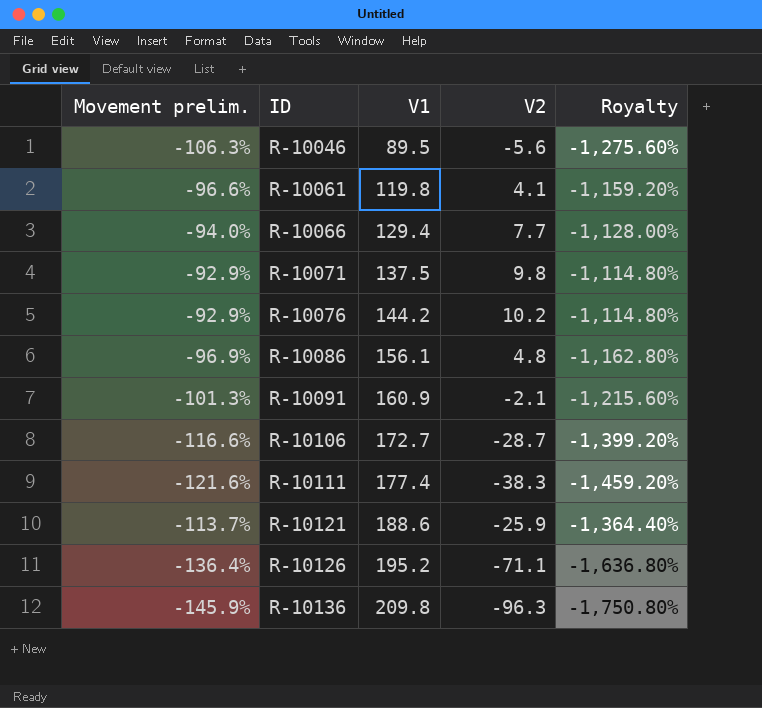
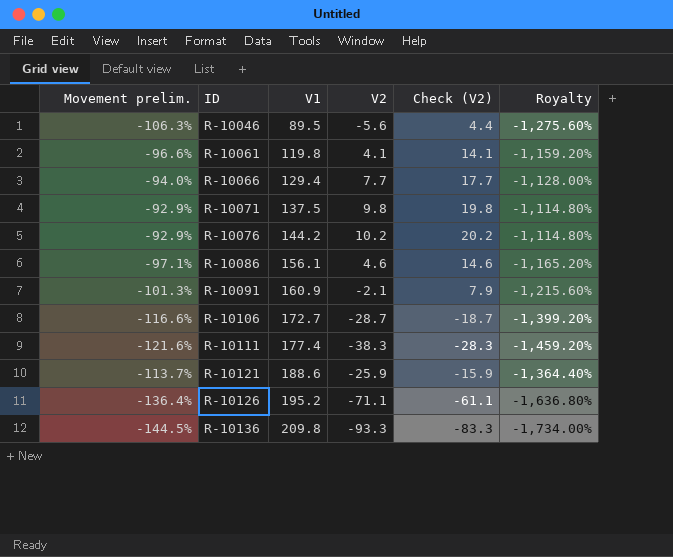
column Check (V2) | formula: none -> [V2] + 10
R-10086 | Movement prelim.: -96.9% -> -97.1%
R-10086 | V2: 4.8 -> 4.6
R-10086 | Royalty: -1,162.80% -> -1,165.20%
R-10136 | Movement prelim.: -145.9% -> -144.5%
R-10136 | V2: -96.3 -> -93.3
R-10136 | Royalty: -1,750.80% -> -1,734.00%

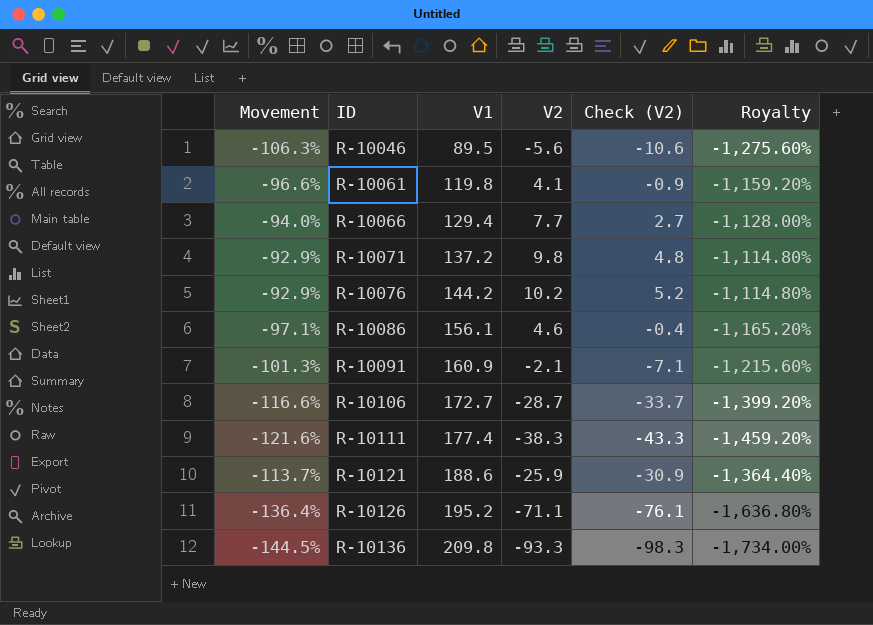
column name: Movement prelim. -> Movement
column Check (V2) | formula: [V2] + 10 -> [V2] - 5
R-10071 | V1: 137.5 -> 137.2

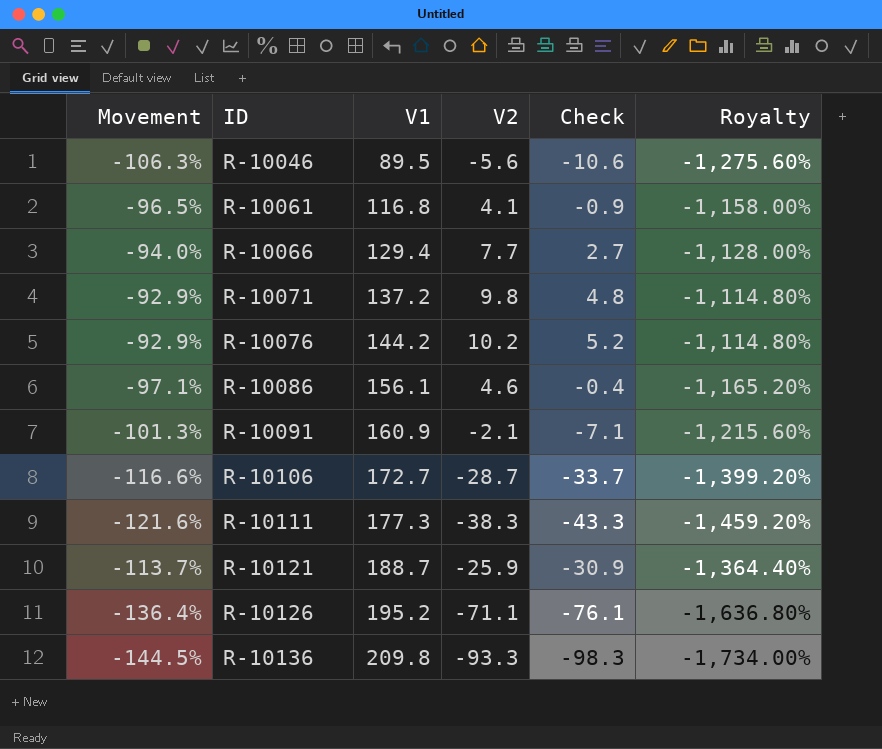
column name: Check (V2) -> Check
R-10061 | Movement: -96.6% -> -96.5%
R-10061 | V1: 119.8 -> 116.8
R-10061 | Royalty: -1,159.20% -> -1,158.00%
R-10111 | V1: 177.4 -> 177.3
R-10121 | V1: 188.6 -> 188.7

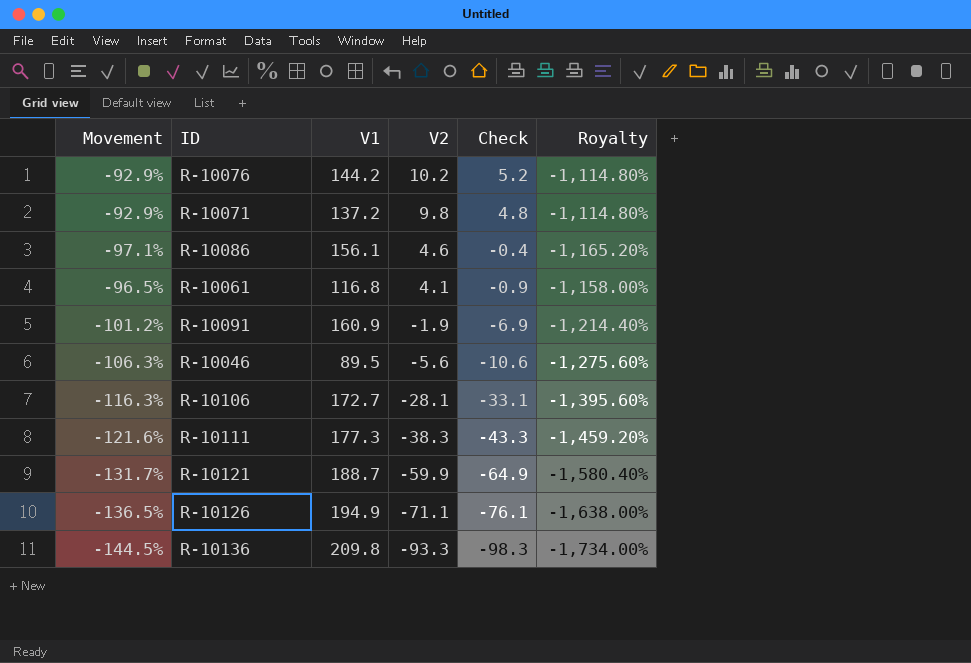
row order: ID ascending -> V2 descending
row R-10066: -94.0% | 129.4 | 7.7 | 2.7 | -1,128.00% -> none
R-10091 | Movement: -101.3% -> -101.2%
R-10091 | V2: -2.1 -> -1.9
R-10091 | Check: -7.1 -> -6.9
R-10091 | Royalty: -1,215.60% -> -1,214.40%
R-10106 | Movement: -116.6% -> -116.3%
R-10106 | V2: -28.7 -> -28.1
R-10106 | Check: -33.7 -> -33.1
R-10106 | Royalty: -1,399.20% -> -1,395.60%
R-10121 | Movement: -113.7% -> -131.7%
R-10121 | V2: -25.9 -> -59.9
R-10121 | Check: -30.9 -> -64.9
R-10121 | Royalty: -1,364.40% -> -1,580.40%
R-10126 | Movement: -136.4% -> -136.5%
R-10126 | V1: 195.2 -> 194.9
R-10126 | Royalty: -1,636.80% -> -1,638.00%

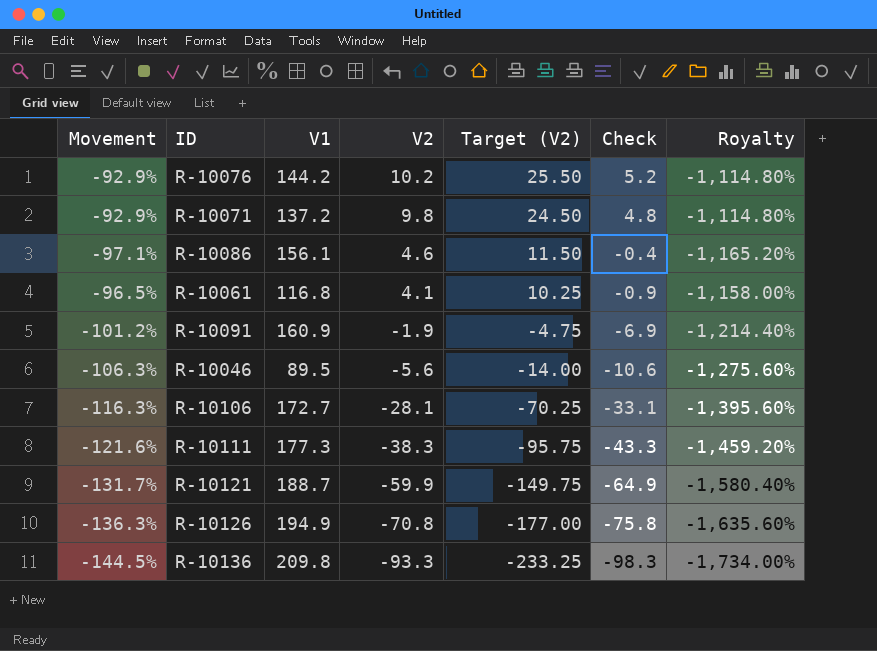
column Target (V2) | formula: none -> [V2] * 2.5
R-10126 | Movement: -136.5% -> -136.3%
R-10126 | V2: -71.1 -> -70.8
R-10126 | Check: -76.1 -> -75.8
R-10126 | Royalty: -1,638.00% -> -1,635.60%

